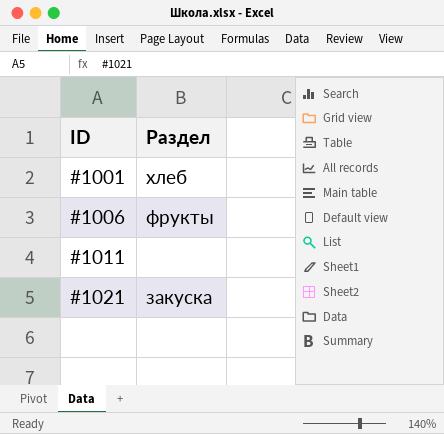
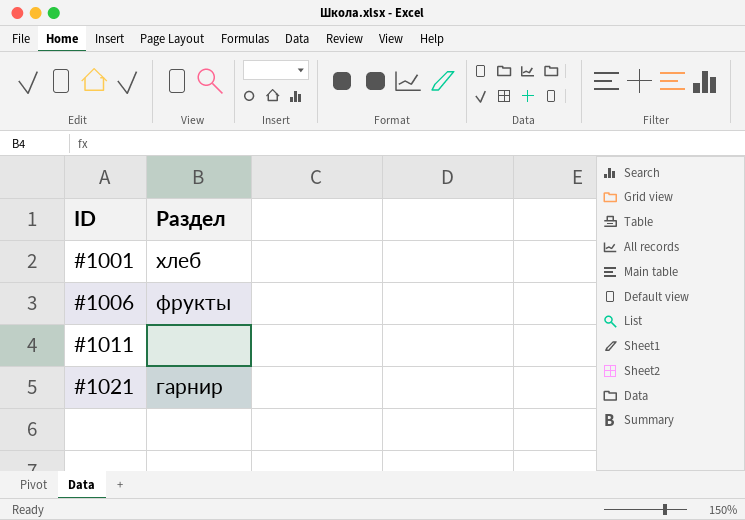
#1021 | Раздел: закуска -> гарнир

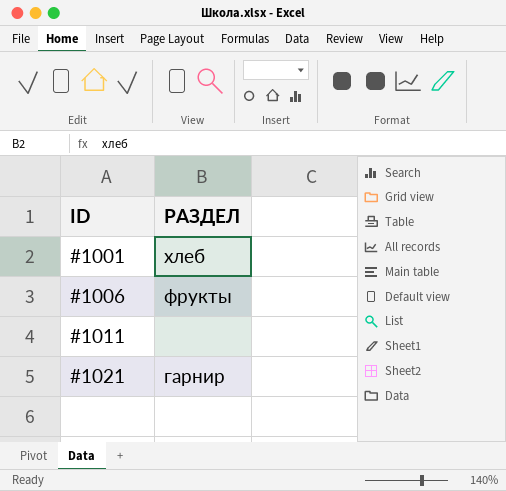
column name: Раздел -> РАЗДЕЛ

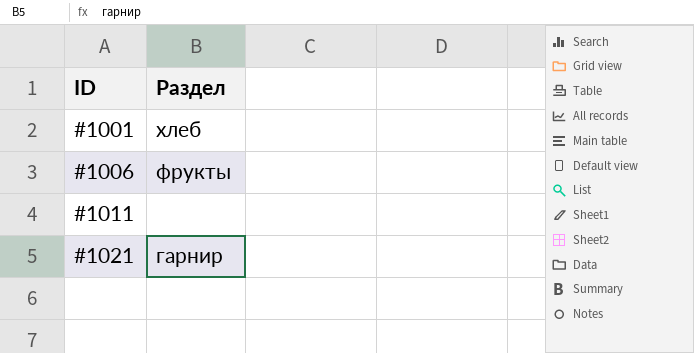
column name: РАЗДЕЛ -> Раздел

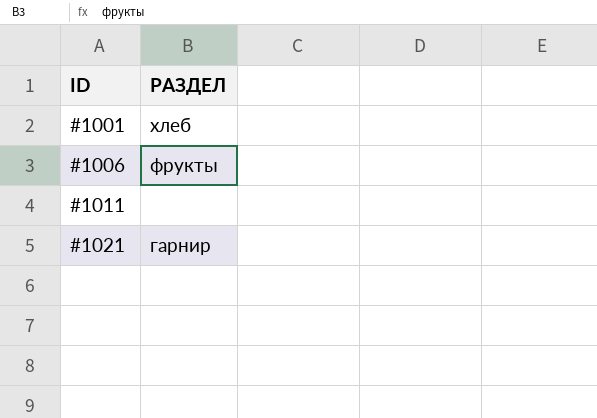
column name: Раздел -> РАЗДЕЛ

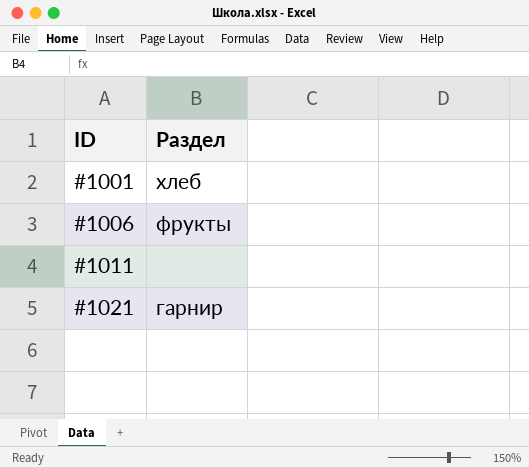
column name: РАЗДЕЛ -> Раздел

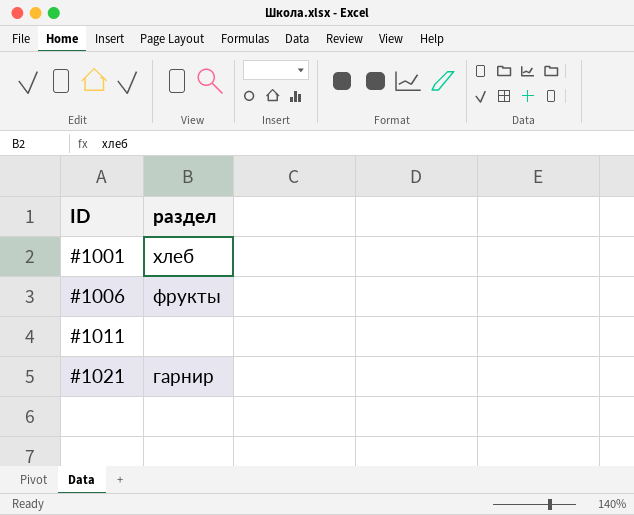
column name: Раздел -> раздел

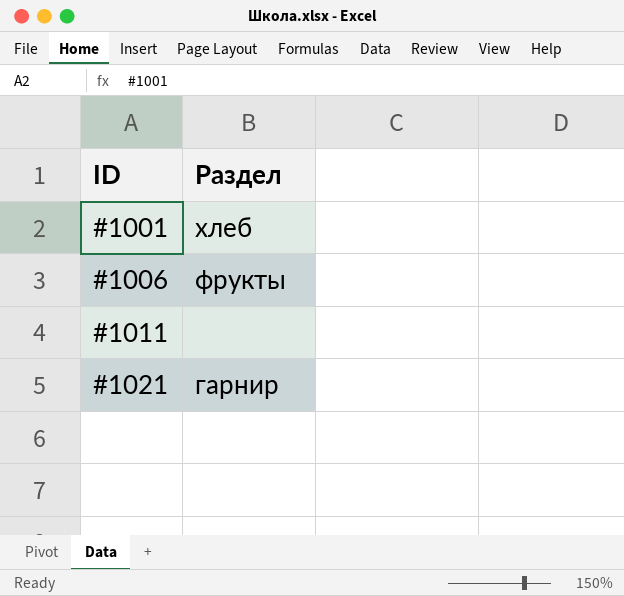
column name: раздел -> Раздел

